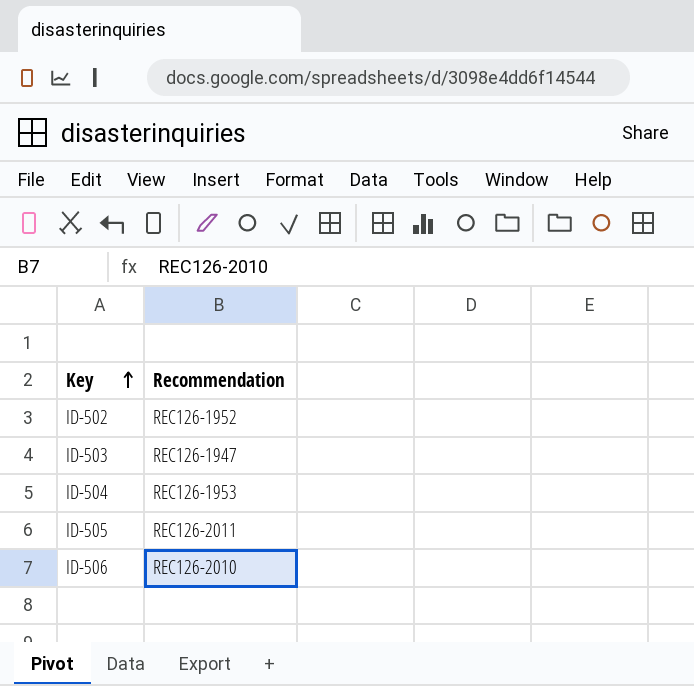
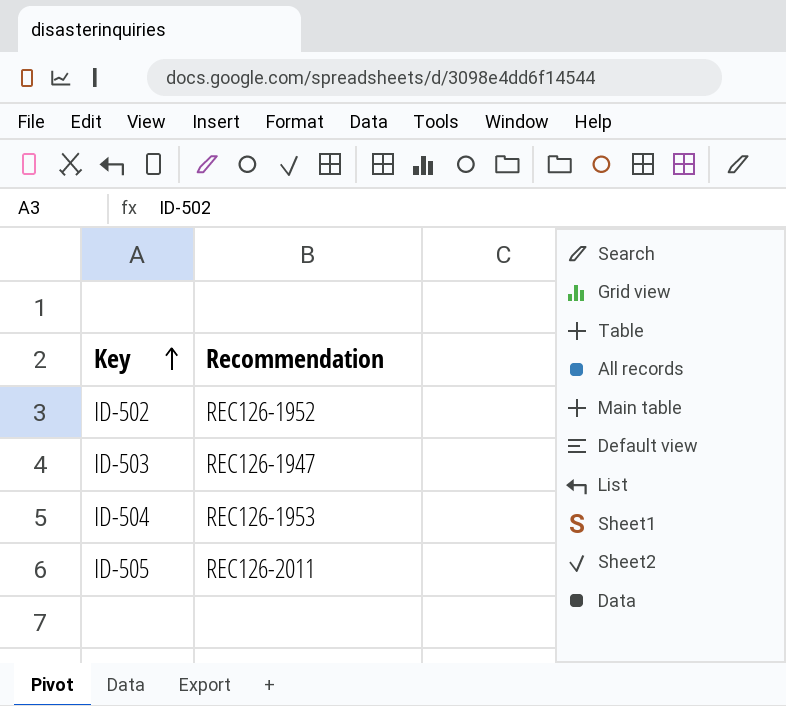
row ID-506: REC126-2010 -> none

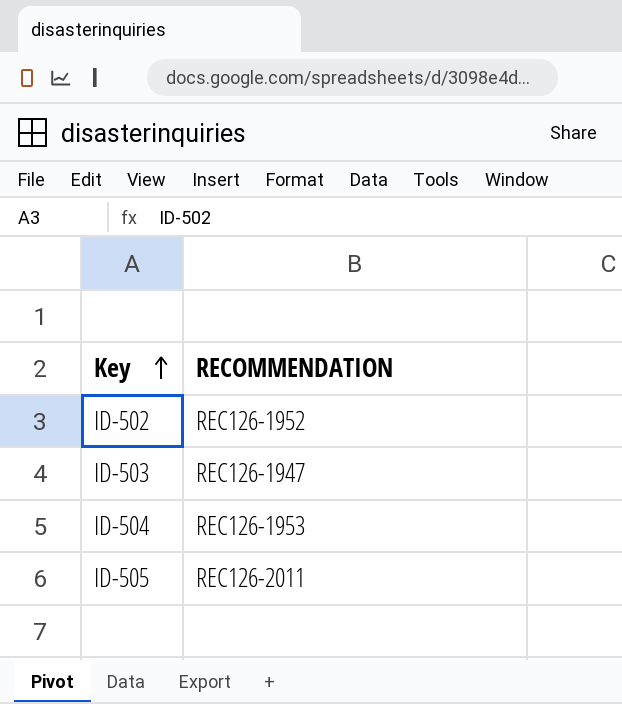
column name: Recommendation -> RECOMMENDATION

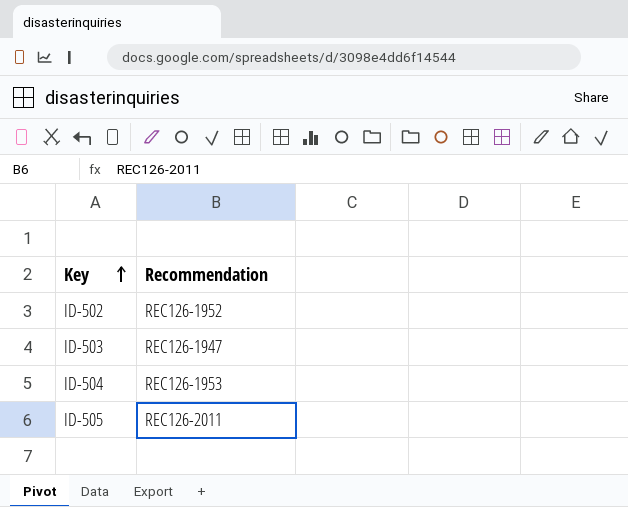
column name: RECOMMENDATION -> Recommendation

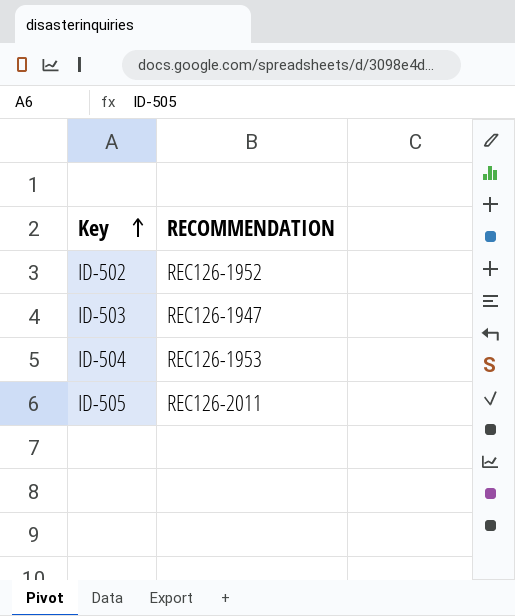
column name: Recommendation -> RECOMMENDATION

